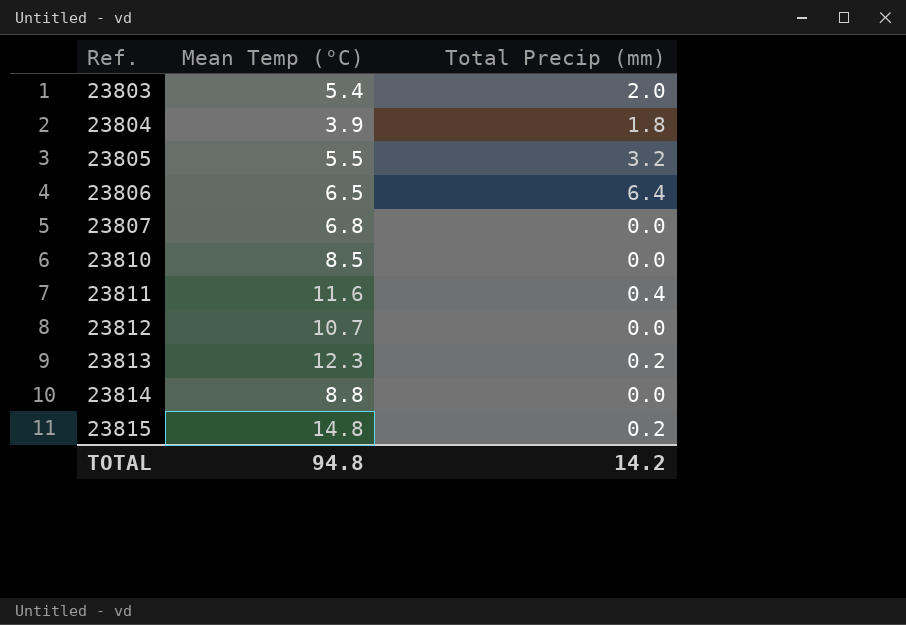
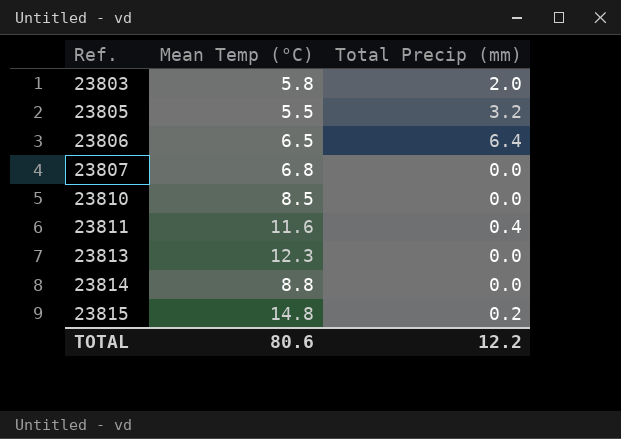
row 23804: 3.9 | 1.8 -> none
row 23812: 10.7 | 0.0 -> none
23803 | Mean Temp (°C): 5.4 -> 5.8
23813 | Total Precip (mm): 0.2 -> 0.0
TOTAL | Mean Temp (°C): 94.8 -> 80.6
TOTAL | Total Precip (mm): 14.2 -> 12.2

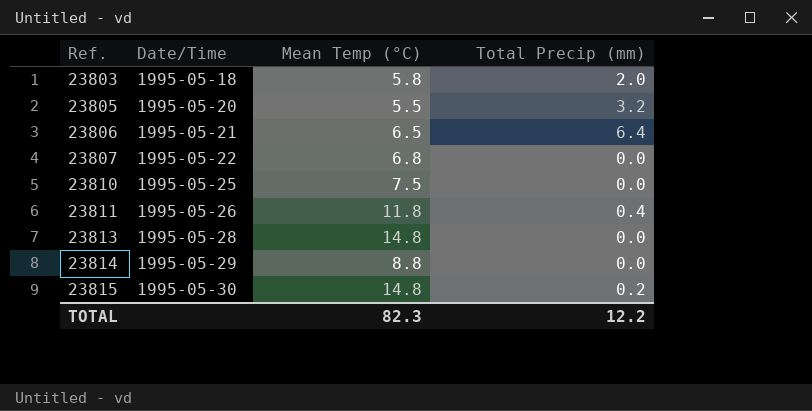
column Date/Time | position: none -> 2
23810 | Mean Temp (°C): 8.5 -> 7.5
23811 | Mean Temp (°C): 11.6 -> 11.8
23813 | Mean Temp (°C): 12.3 -> 14.8
TOTAL | Mean Temp (°C): 80.6 -> 82.3

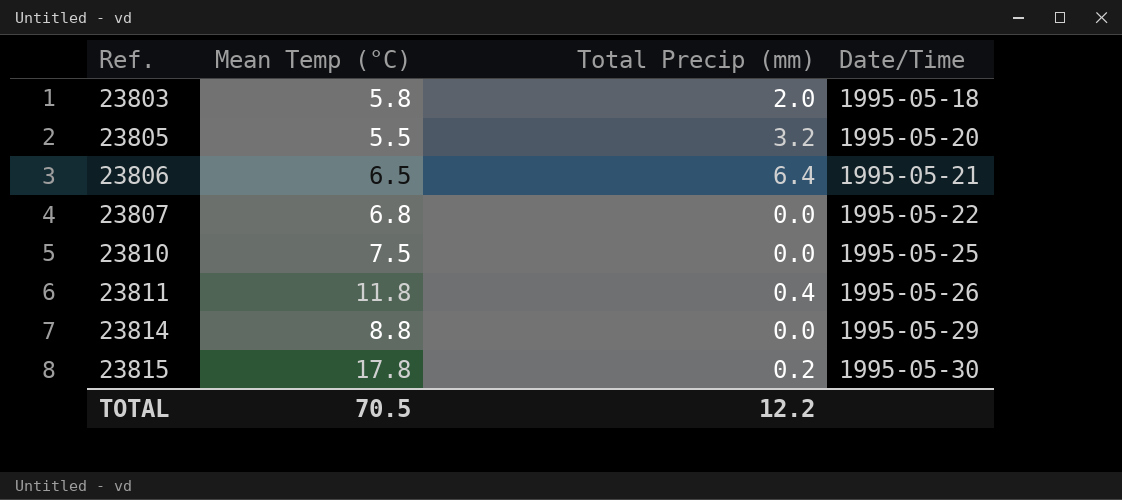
column Date/Time | position: 2 -> 4
row 23813: 1995-05-28 | 14.8 | 0.0 -> none
23815 | Mean Temp (°C): 14.8 -> 17.8
TOTAL | Mean Temp (°C): 82.3 -> 70.5

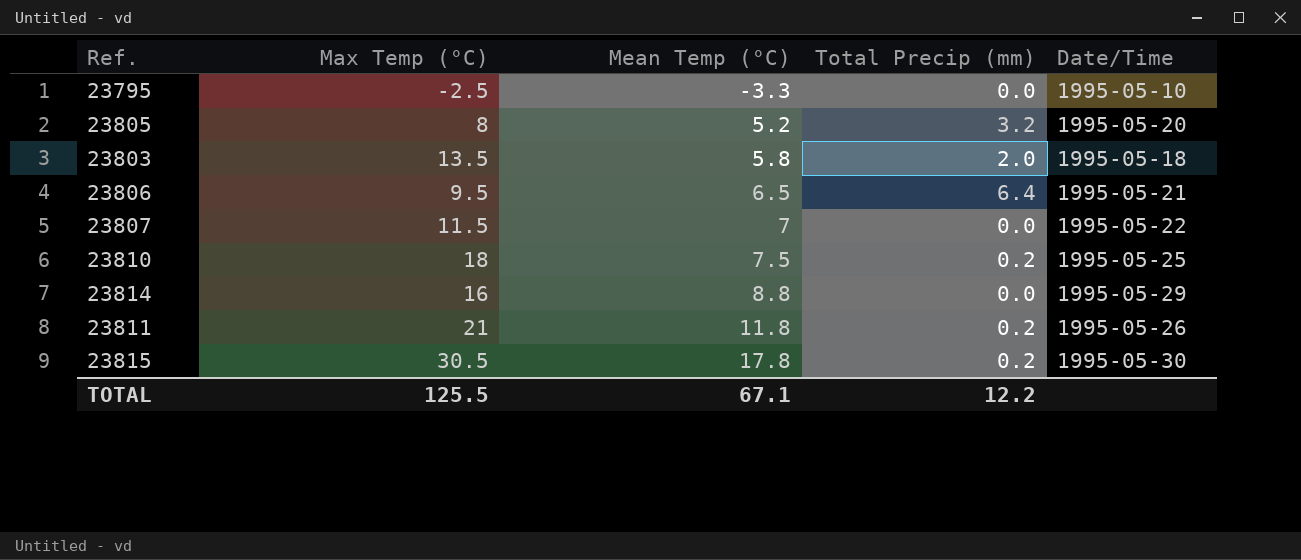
row order: Ref. ascending -> Mean Temp (°C) ascending
column Max Temp (°C) | position: none -> 2
row 23795: none -> -2.5 | -3.3 | 0.0 | 1995-05-10
23805 | Mean Temp (°C): 5.5 -> 5.2
23807 | Mean Temp (°C): 6.8 -> 7
23810 | Total Precip (mm): 0.0 -> 0.2
23811 | Total Precip (mm): 0.4 -> 0.2
TOTAL | Mean Temp (°C): 70.5 -> 67.1

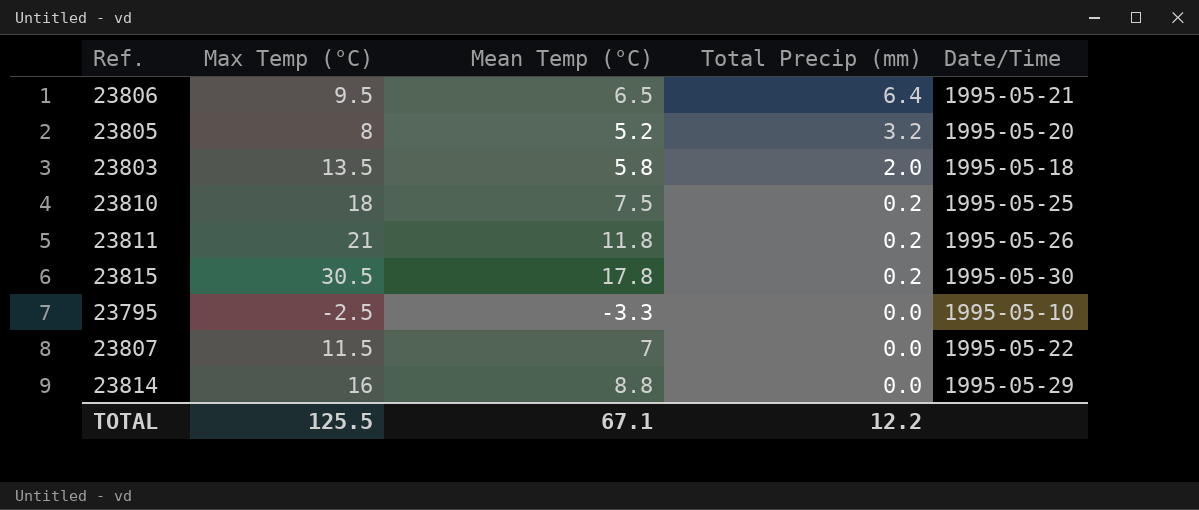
row order: Mean Temp (°C) ascending -> Total Precip (mm) descending

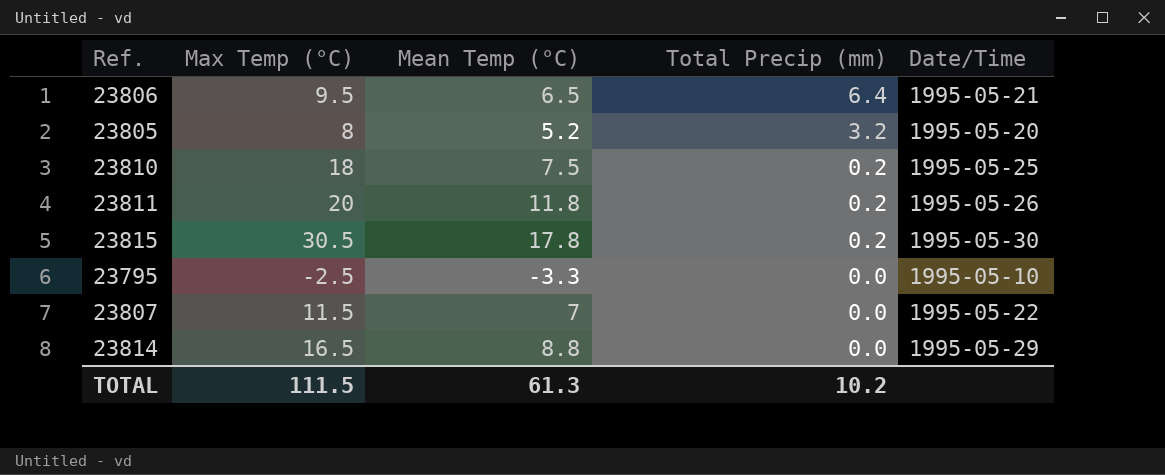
row 23803: 13.5 | 5.8 | 2.0 | 1995-05-18 -> none
23811 | Max Temp (°C): 21 -> 20
23814 | Max Temp (°C): 16 -> 16.5
TOTAL | Max Temp (°C): 125.5 -> 111.5
TOTAL | Mean Temp (°C): 67.1 -> 61.3
TOTAL | Total Precip (mm): 12.2 -> 10.2

